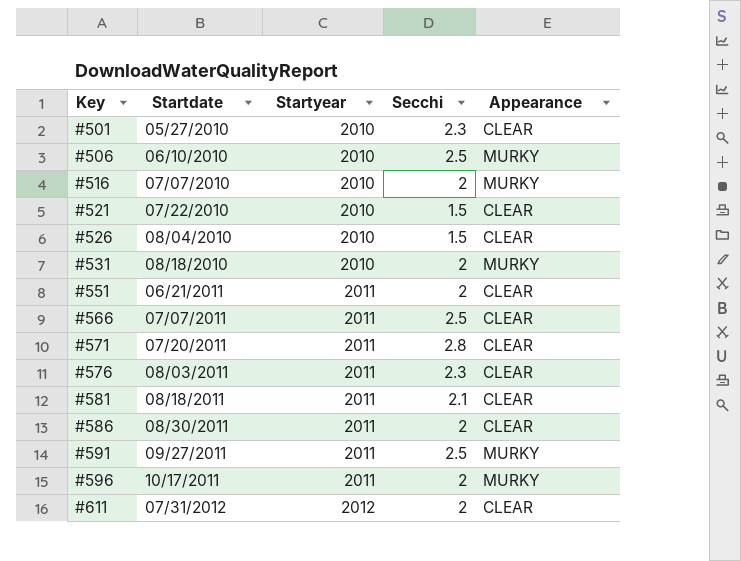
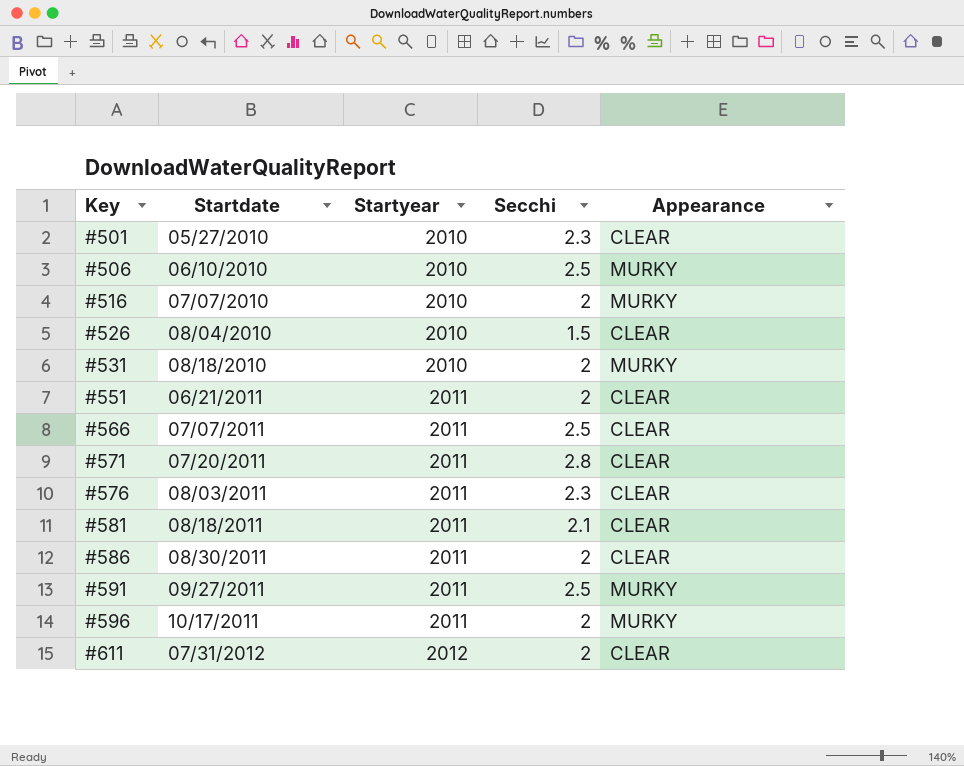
row #521: 07/22/2010 | 2010 | 1.5 | CLEAR -> none

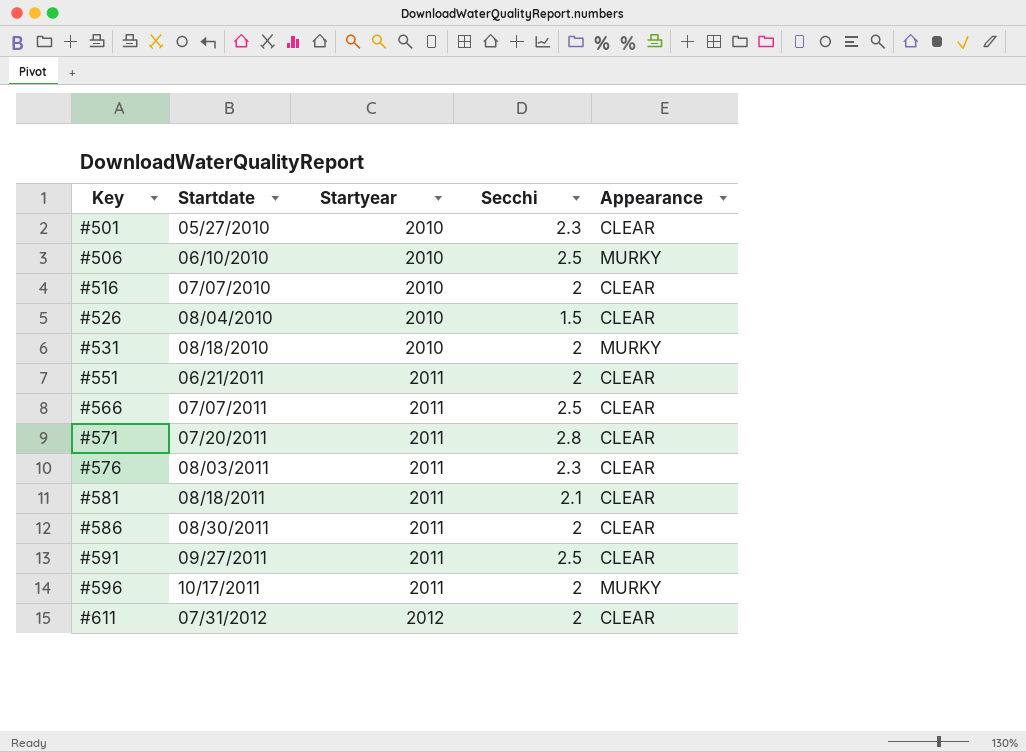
#516 | Appearance: MURKY -> CLEAR
#591 | Appearance: MURKY -> CLEAR

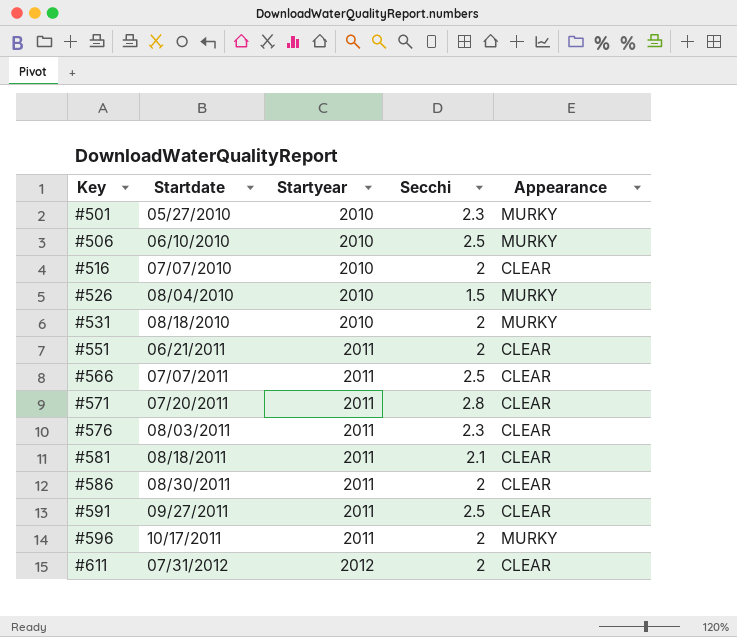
#501 | Appearance: CLEAR -> MURKY
#526 | Appearance: CLEAR -> MURKY

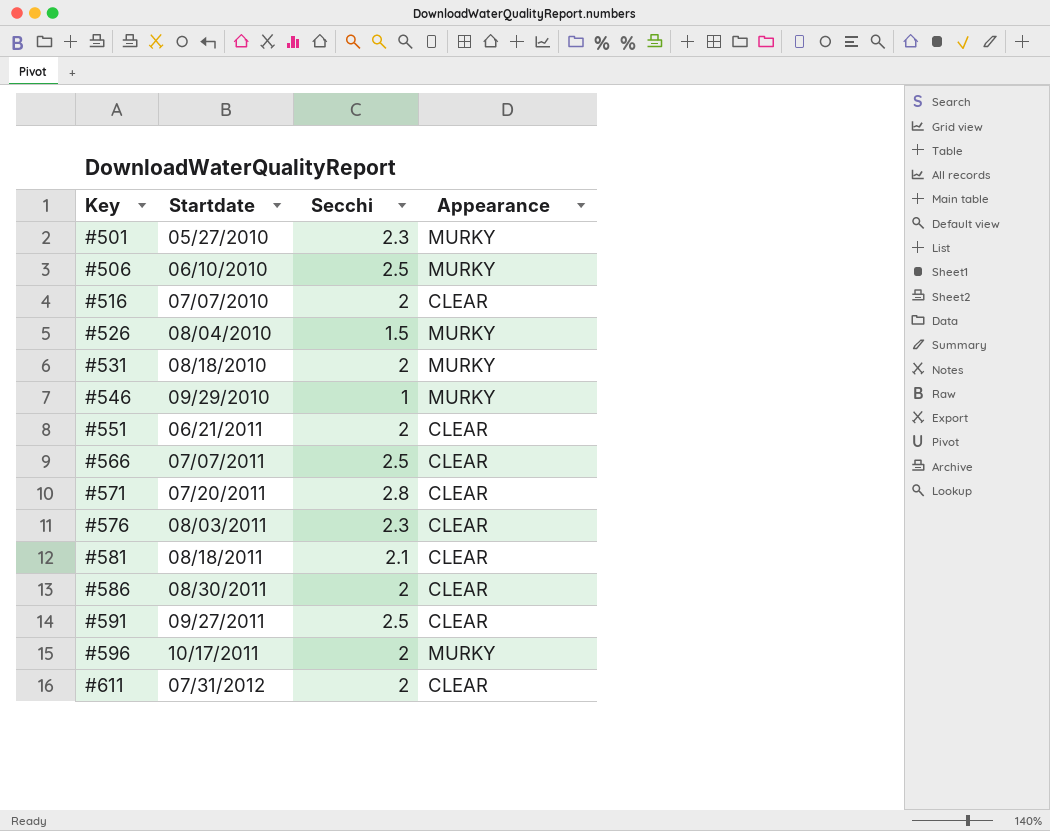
column Startyear | position: 3 -> none
row #546: none -> 09/29/2010 | 1 | MURKY

